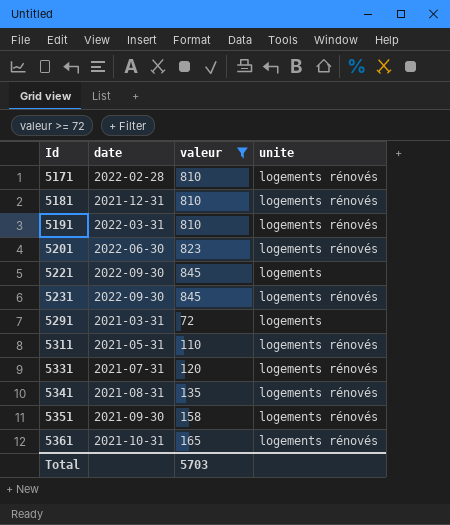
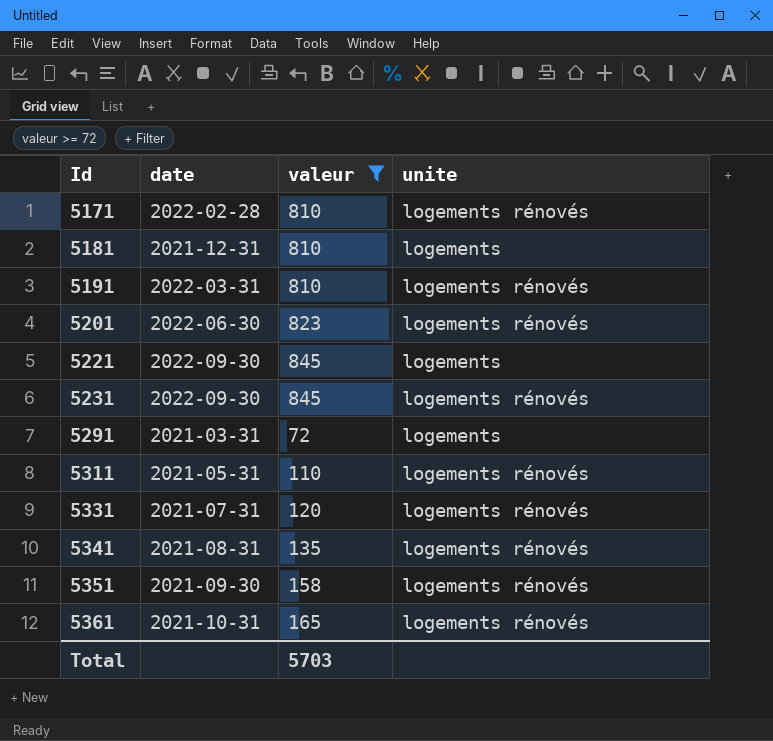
5181 | unite: logements rénovés -> logements

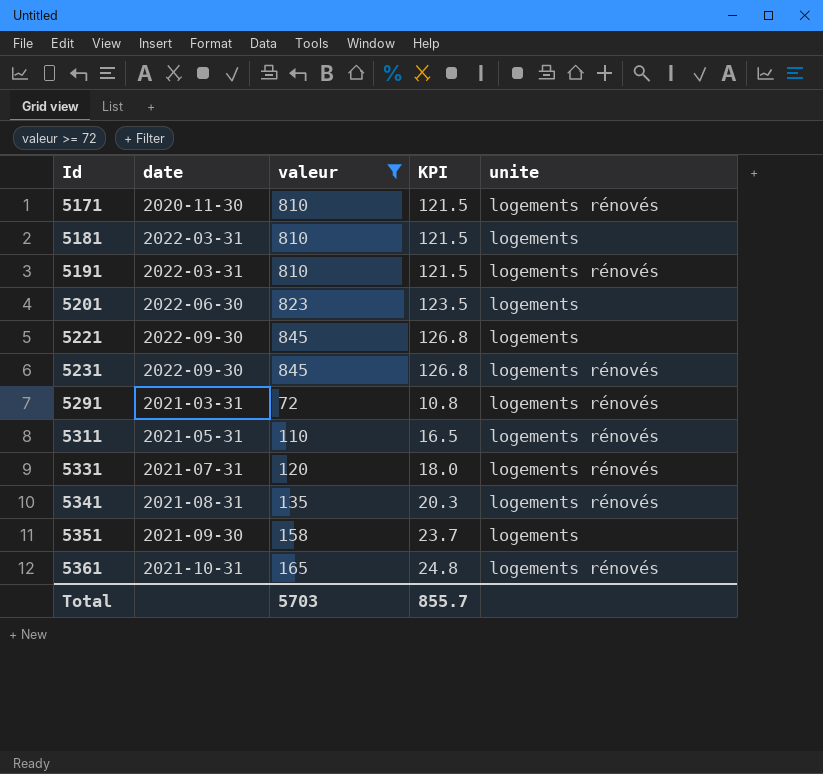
column KPI | formula: none -> [valeur] * 0.15
5171 | date: 2022-02-28 -> 2020-11-30
5181 | date: 2021-12-31 -> 2022-03-31
5201 | unite: logements rénovés -> logements
5291 | unite: logements -> logements rénovés
5351 | unite: logements rénovés -> logements

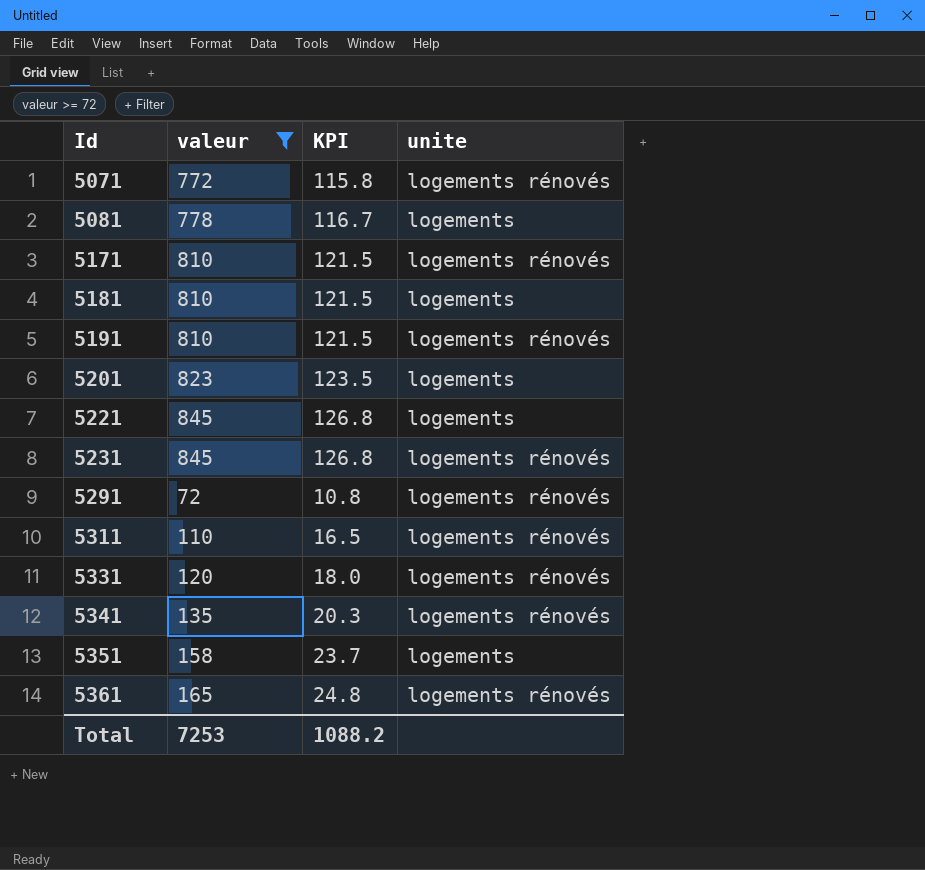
column date | position: 2 -> none
row 5071: none -> 772 | 115.8 | logements rénovés
row 5081: none -> 778 | 116.7 | logements
Total | valeur: 5703 -> 7253
Total | KPI: 855.7 -> 1088.2

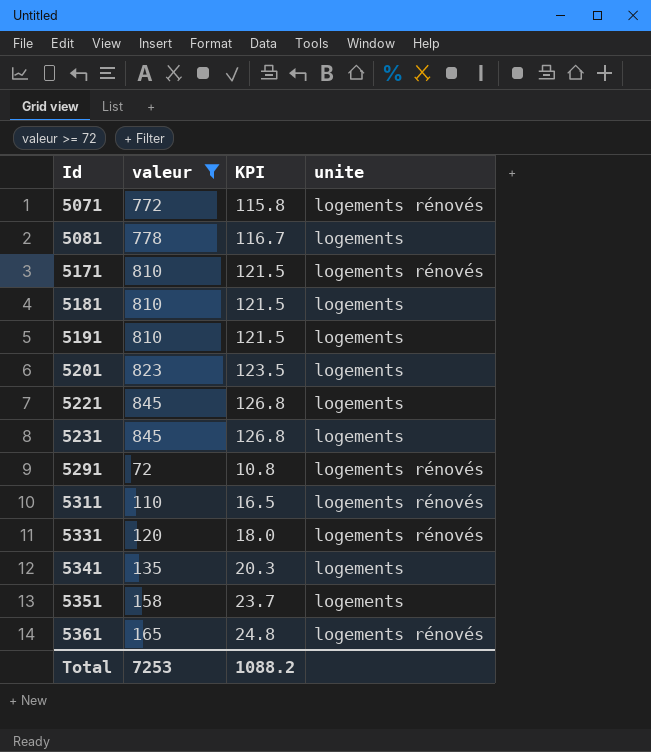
5191 | unite: logements rénovés -> logements
5231 | unite: logements rénovés -> logements
5341 | unite: logements rénovés -> logements

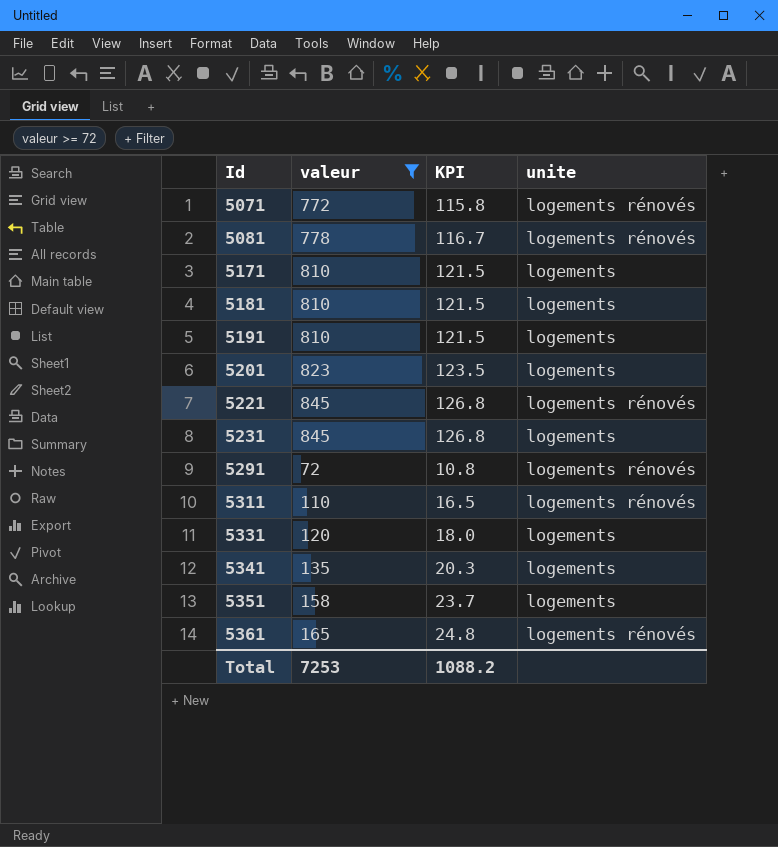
5081 | unite: logements -> logements rénovés
5171 | unite: logements rénovés -> logements
5221 | unite: logements -> logements rénovés
5331 | unite: logements rénovés -> logements

